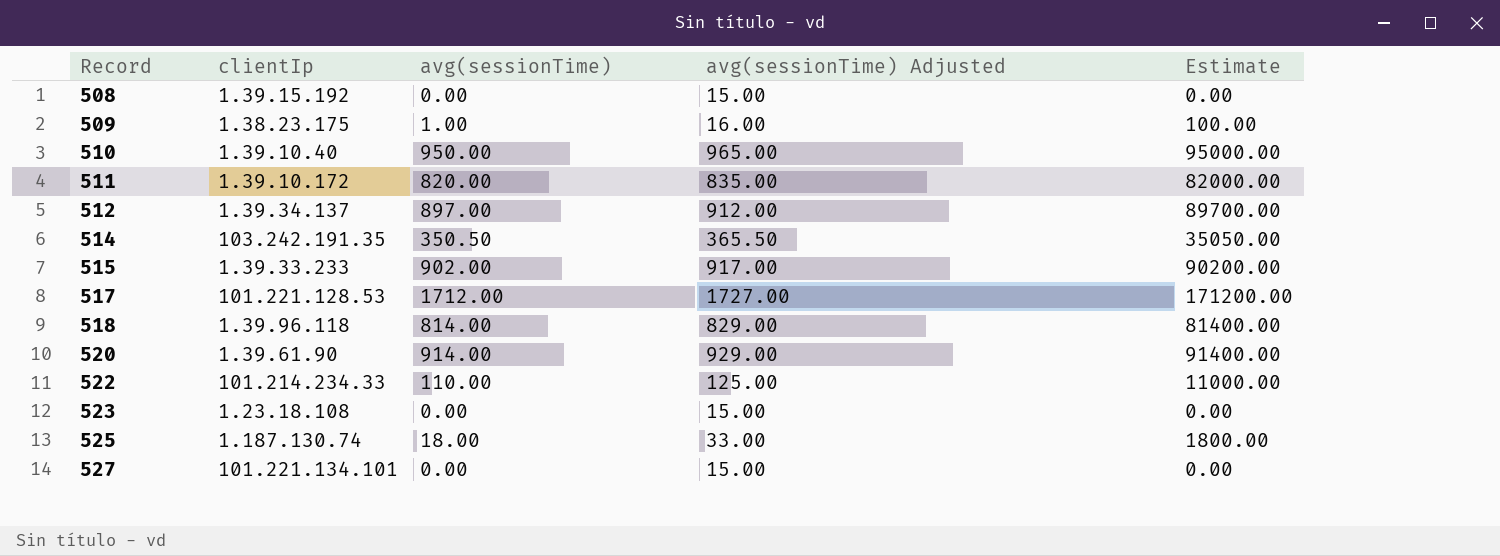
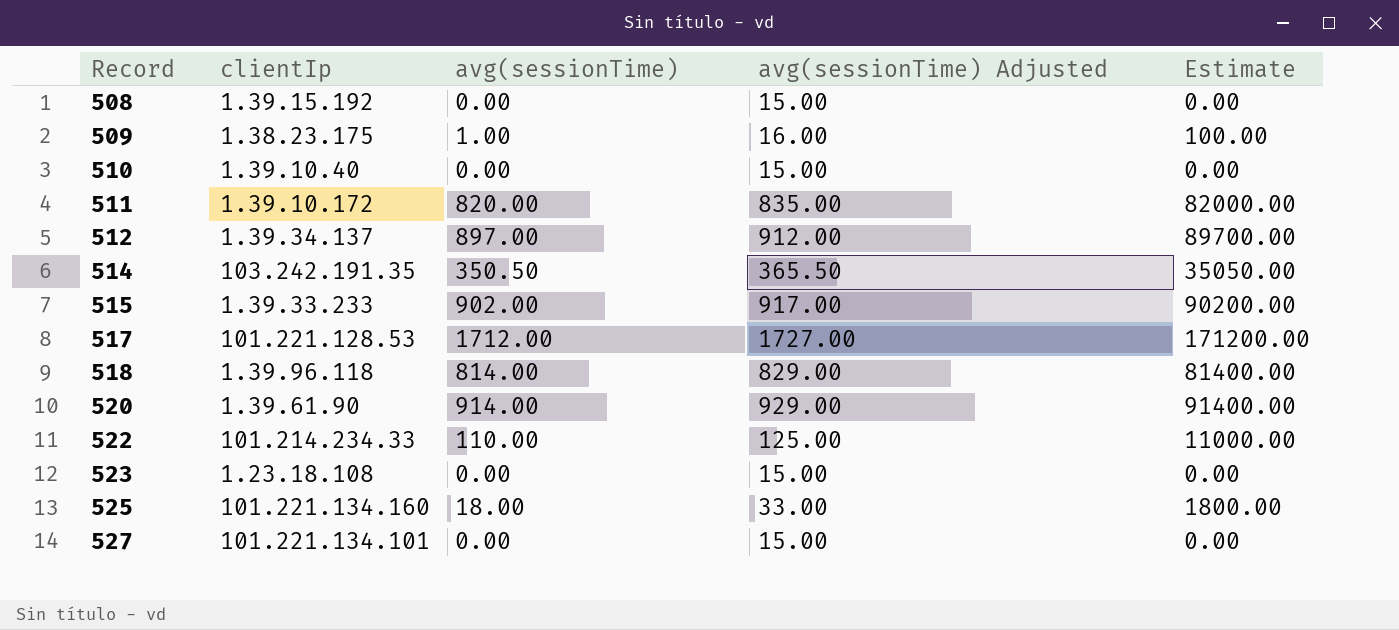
510 | avg(sessionTime): 950.00 -> 0.00
510 | avg(sessionTime) Adjusted: 965.00 -> 15.00
510 | Estimate: 95000.00 -> 0.00
525 | clientIp: 1.187.130.74 -> 101.221.134.160

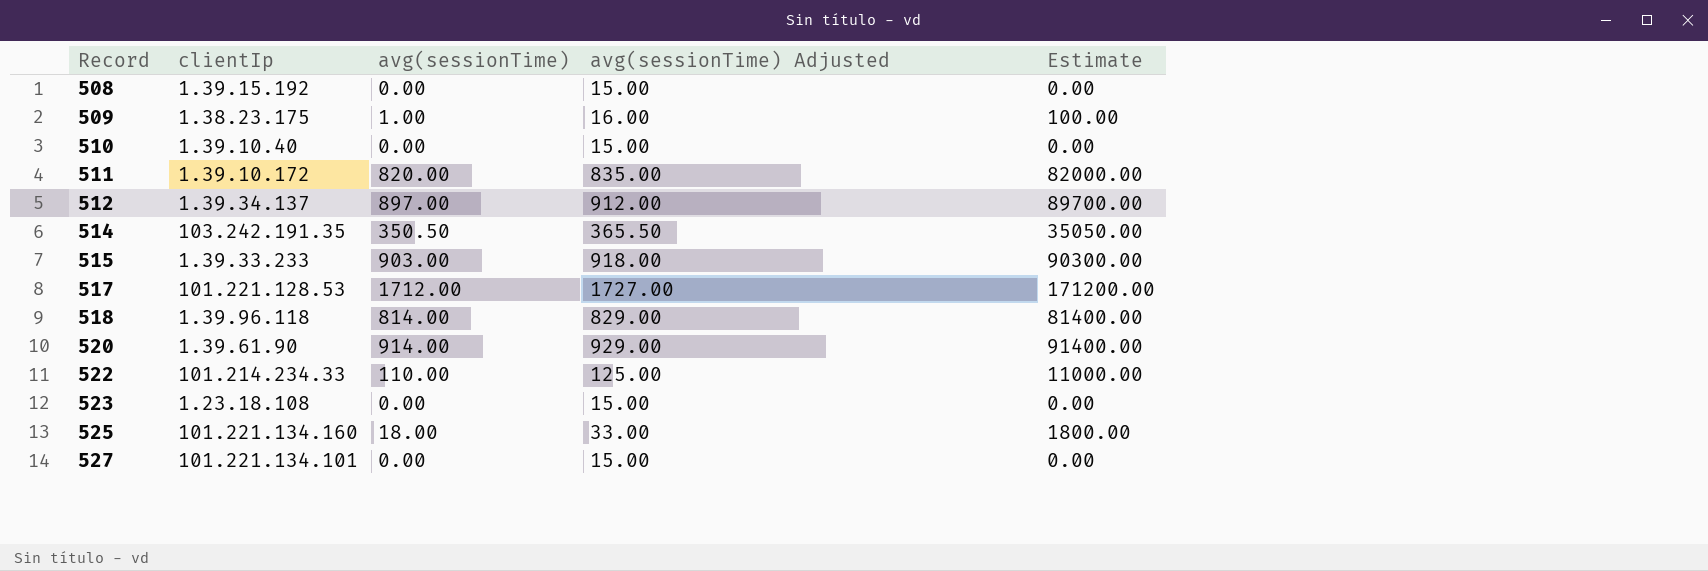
515 | avg(sessionTime): 902.00 -> 903.00
515 | avg(sessionTime) Adjusted: 917.00 -> 918.00
515 | Estimate: 90200.00 -> 90300.00

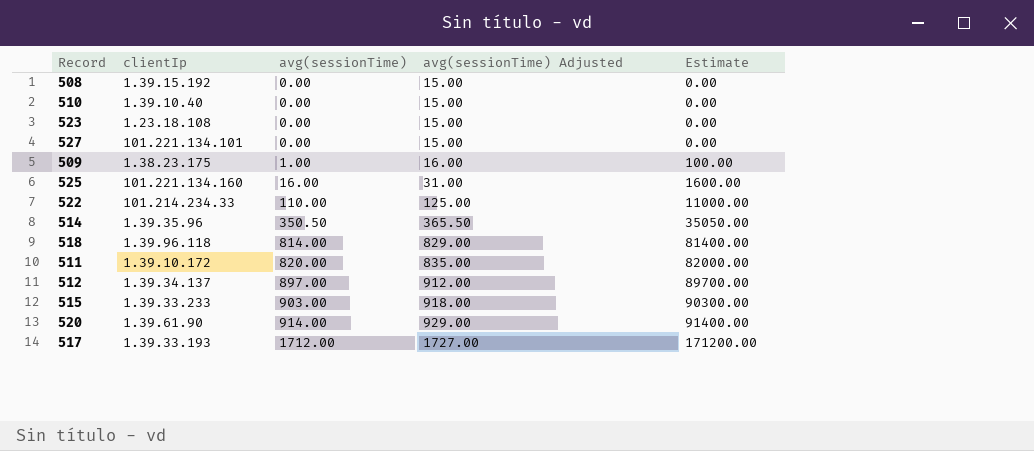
row order: Record ascending -> avg(sessionTime) ascending
525 | avg(sessionTime): 18.00 -> 16.00
525 | avg(sessionTime) Adjusted: 33.00 -> 31.00
525 | Estimate: 1800.00 -> 1600.00
514 | clientIp: 103.242.191.35 -> 1.39.35.96
517 | clientIp: 101.221.128.53 -> 1.39.33.193

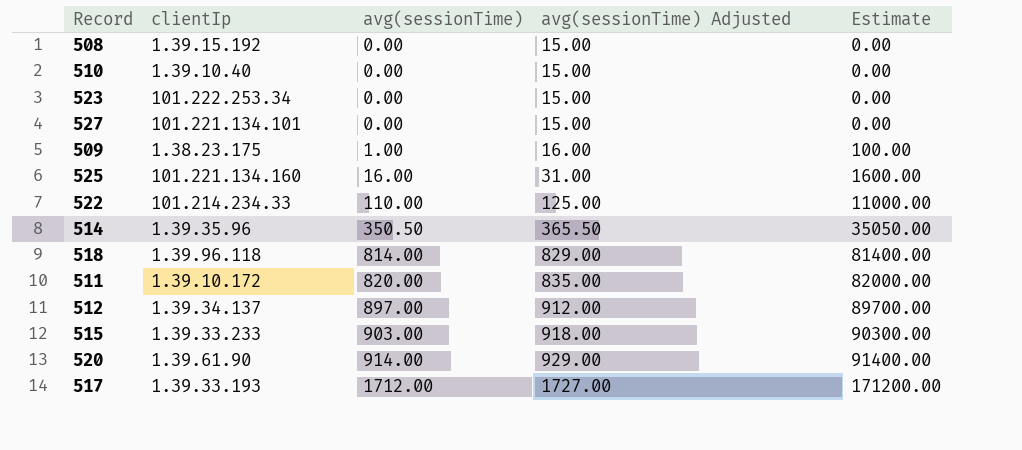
523 | clientIp: 1.23.18.108 -> 101.222.253.34

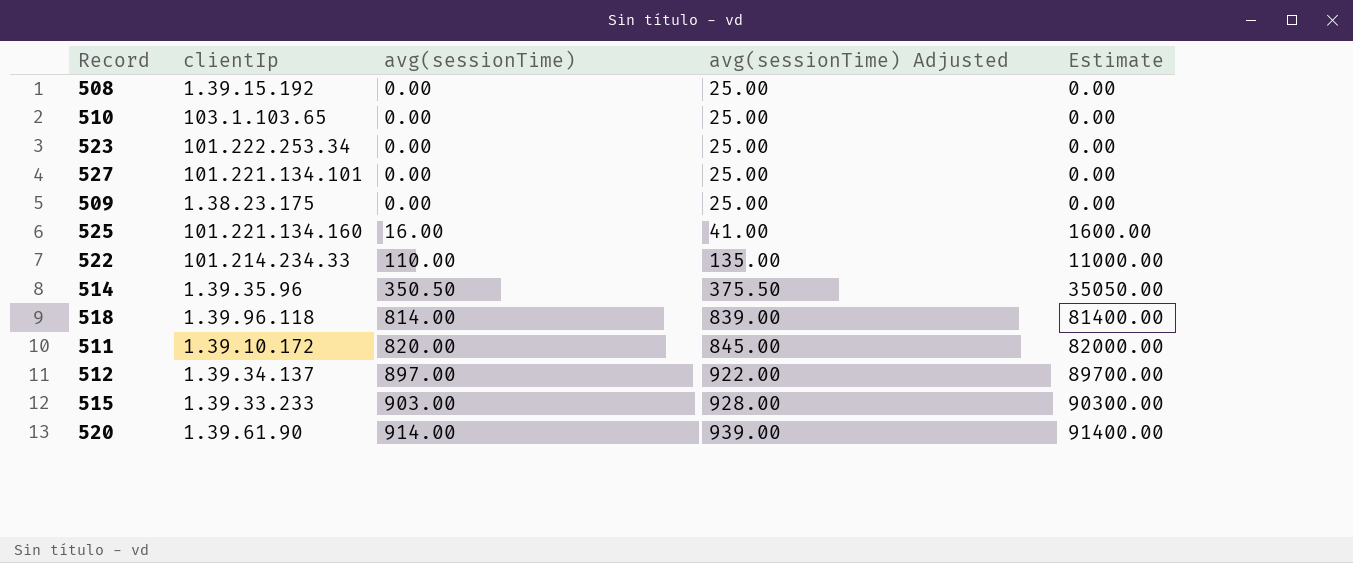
column avg(sessionTime) Adjusted | formula: [avg(sessionTime)] + 15 -> [avg(sessionTime)] + 25
row 517: 1.39.33.193 | 1712.00 | 1727.00 | 171200.00 -> none
510 | clientIp: 1.39.10.40 -> 103.1.103.65
509 | avg(sessionTime): 1.00 -> 0.00
509 | Estimate: 100.00 -> 0.00

